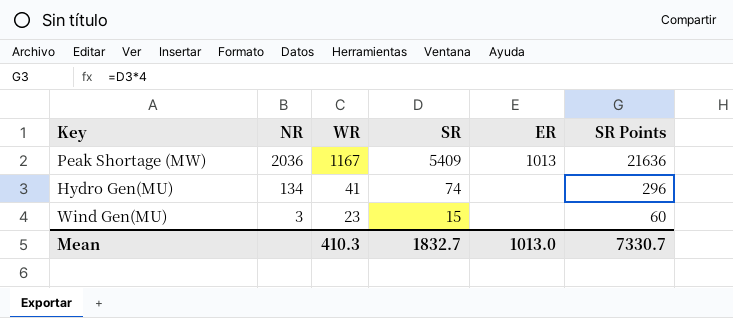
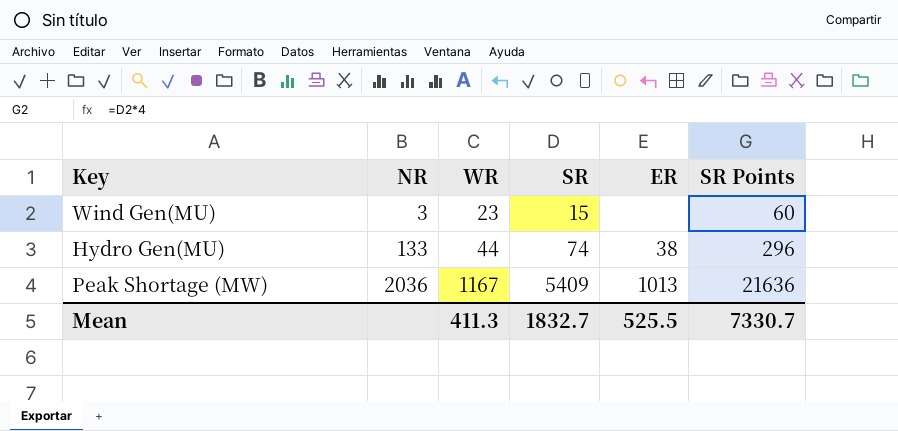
row order: NR descending -> NR ascending
Hydro Gen(MU) | NR: 134 -> 133
Hydro Gen(MU) | WR: 41 -> 44
Hydro Gen(MU) | ER: none -> 38
Mean | WR: 410.3 -> 411.3
Mean | ER: 1013.0 -> 525.5

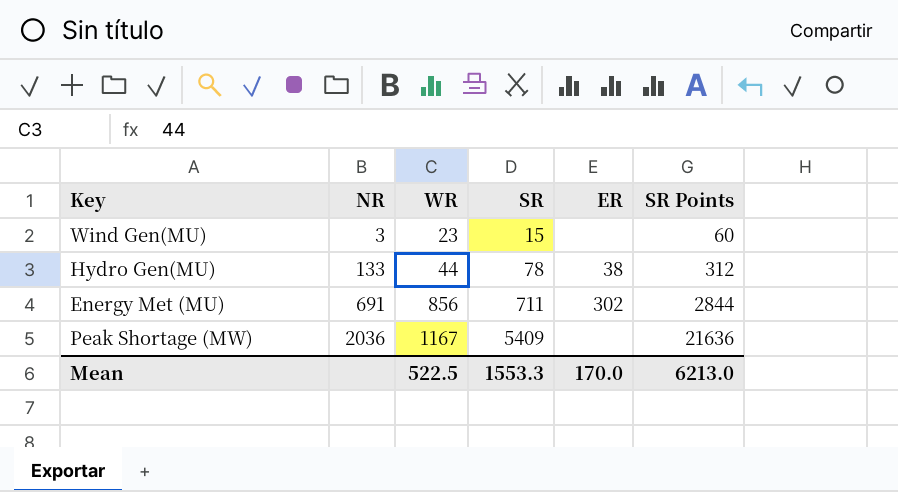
Hydro Gen(MU) | SR: 74 -> 78
Hydro Gen(MU) | SR Points: 296 -> 312
row Energy Met (MU): none -> 691 | 856 | 711 | 302 | 2844
Peak Shortage (MW) | ER: 1013 -> none
Mean | WR: 411.3 -> 522.5
Mean | SR: 1832.7 -> 1553.3
Mean | ER: 525.5 -> 170.0
Mean | SR Points: 7330.7 -> 6213.0

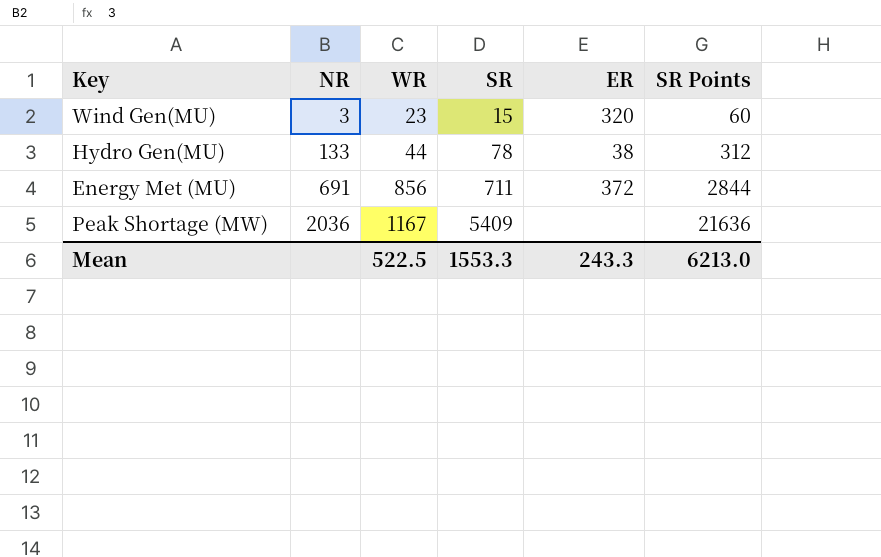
Wind Gen(MU) | ER: none -> 320
Energy Met (MU) | ER: 302 -> 372
Mean | ER: 170.0 -> 243.3

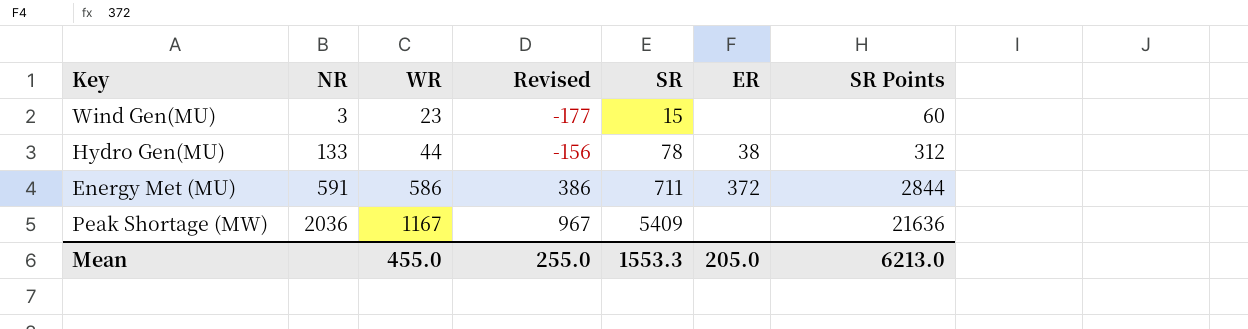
column Revised | formula: none -> [WR] - 200
Wind Gen(MU) | ER: 320 -> none
Energy Met (MU) | NR: 691 -> 591
Energy Met (MU) | WR: 856 -> 586
Mean | WR: 522.5 -> 455.0
Mean | ER: 243.3 -> 205.0

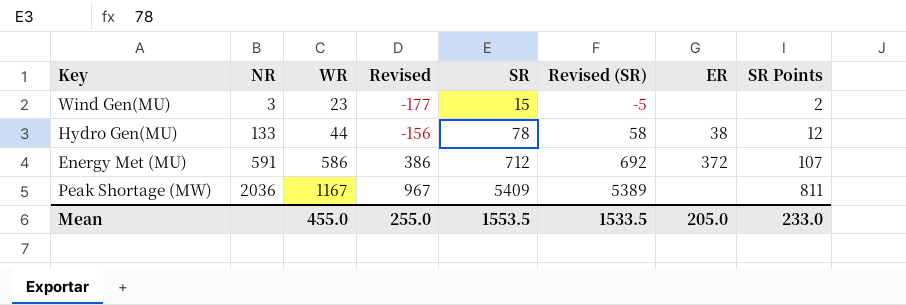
column Revised (SR) | formula: none -> [SR] - 20
column SR Points | formula: [SR] * 4 -> [SR] * 0.15
Energy Met (MU) | SR: 711 -> 712
Mean | SR: 1553.3 -> 1553.5
Mean | SR Points: 6213.0 -> 233.0

